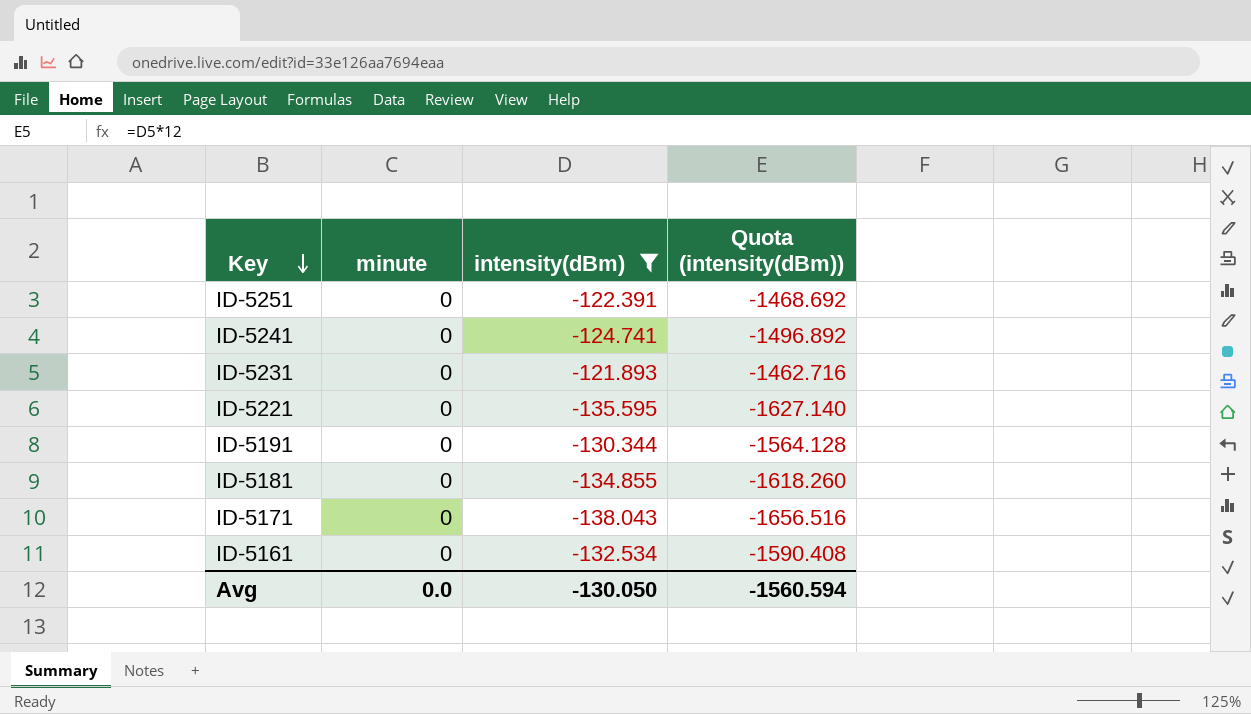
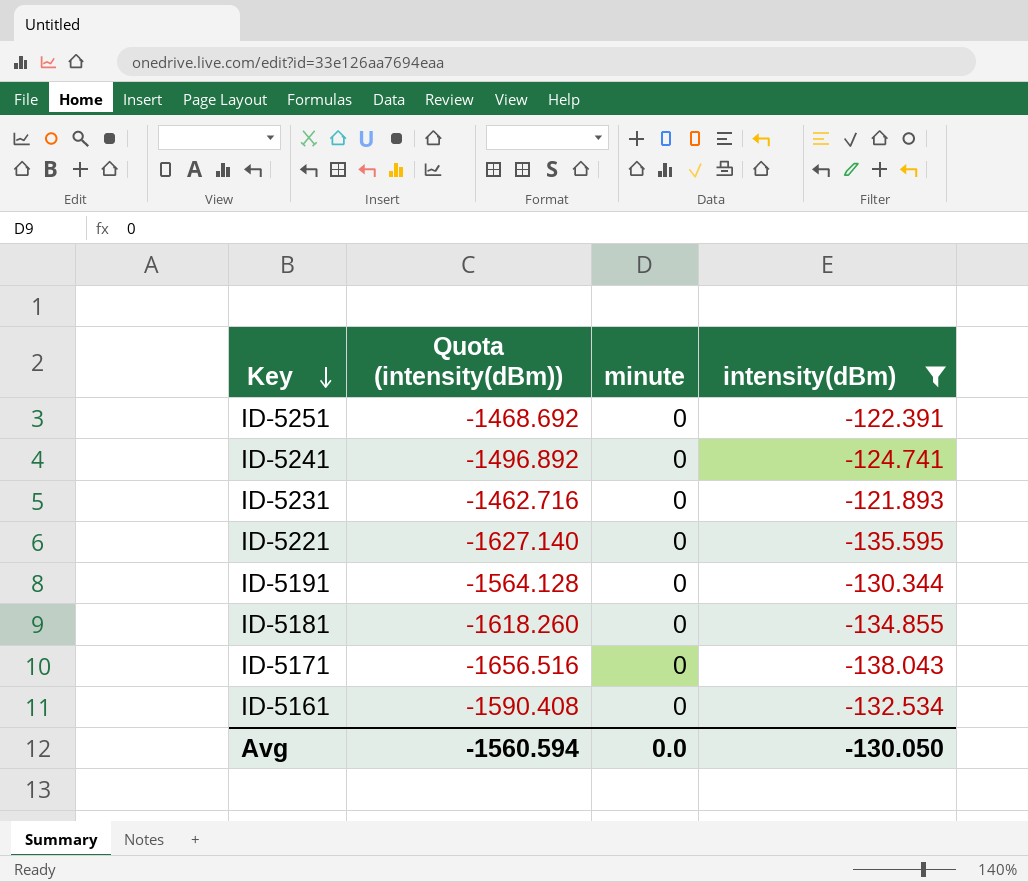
column Quota (intensity(dBm)) | position: 4 -> 2

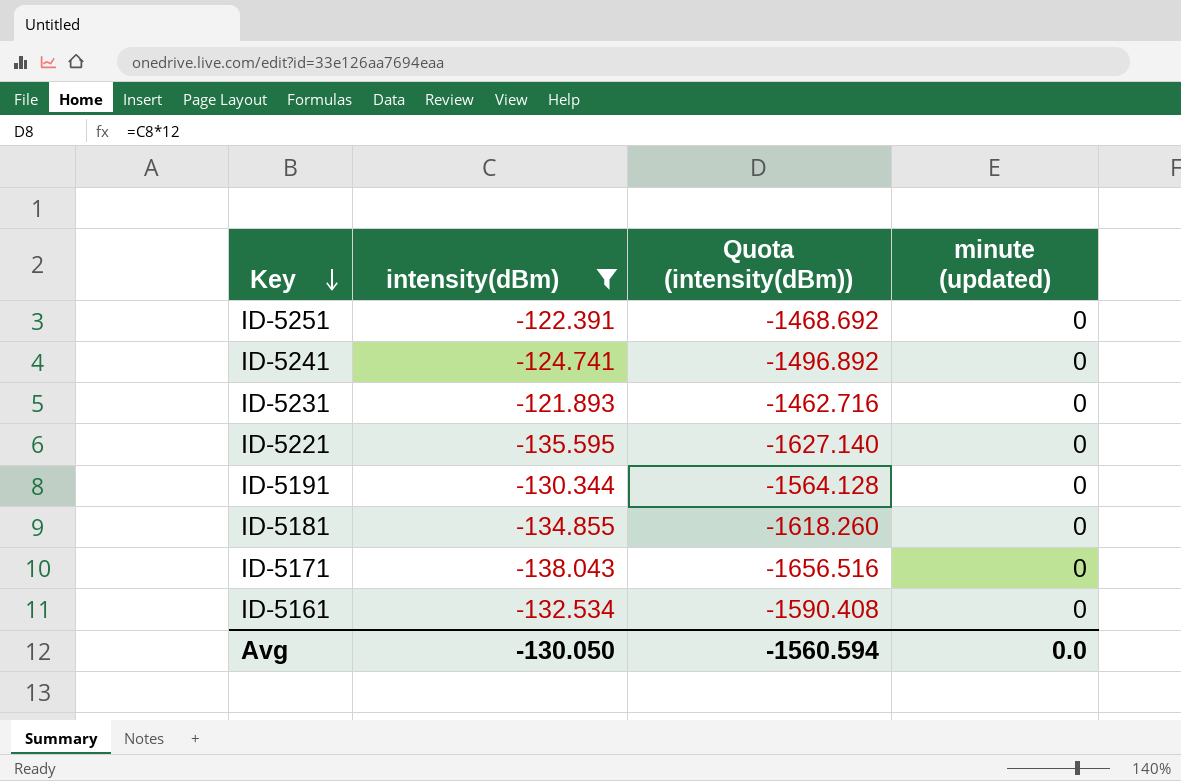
column intensity(dBm) | position: 4 -> 2
column name: minute -> minute (updated)

